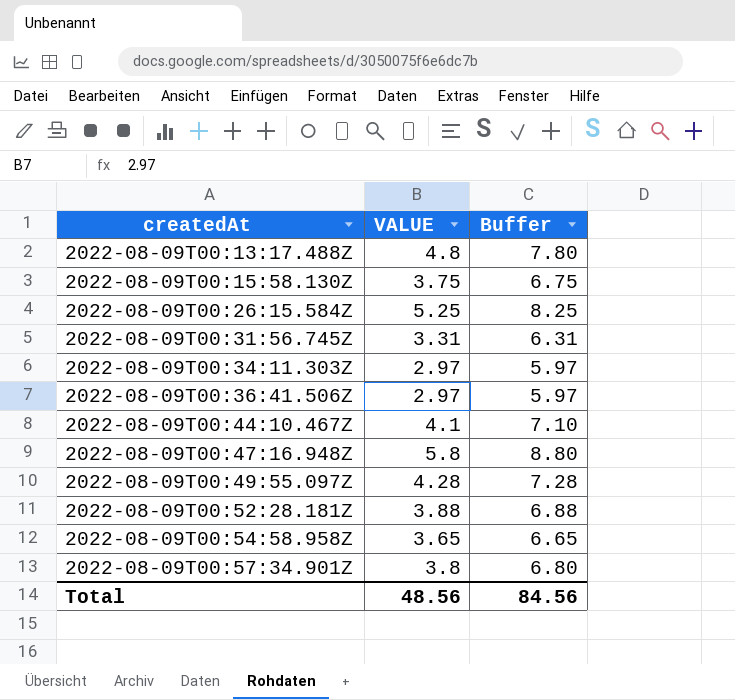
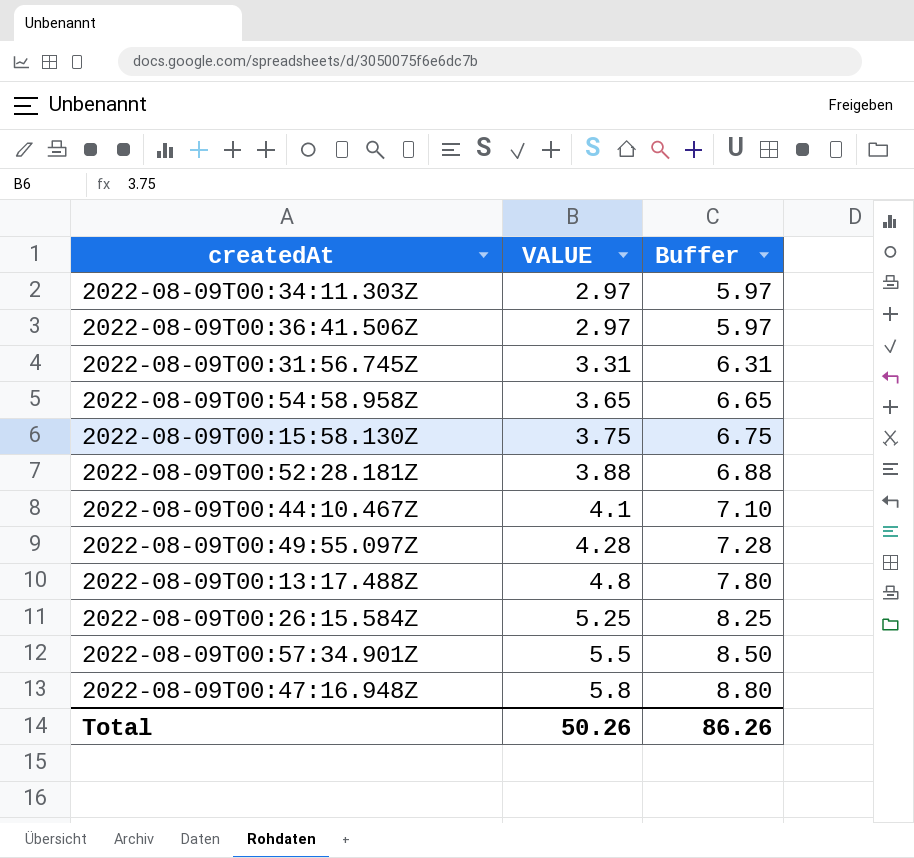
row order: createdAt ascending -> VALUE ascending
2022-08-09T00:57:34.901Z | VALUE: 3.8 -> 5.5
2022-08-09T00:57:34.901Z | Buffer: 6.80 -> 8.50
Total | VALUE: 48.56 -> 50.26
Total | Buffer: 84.56 -> 86.26

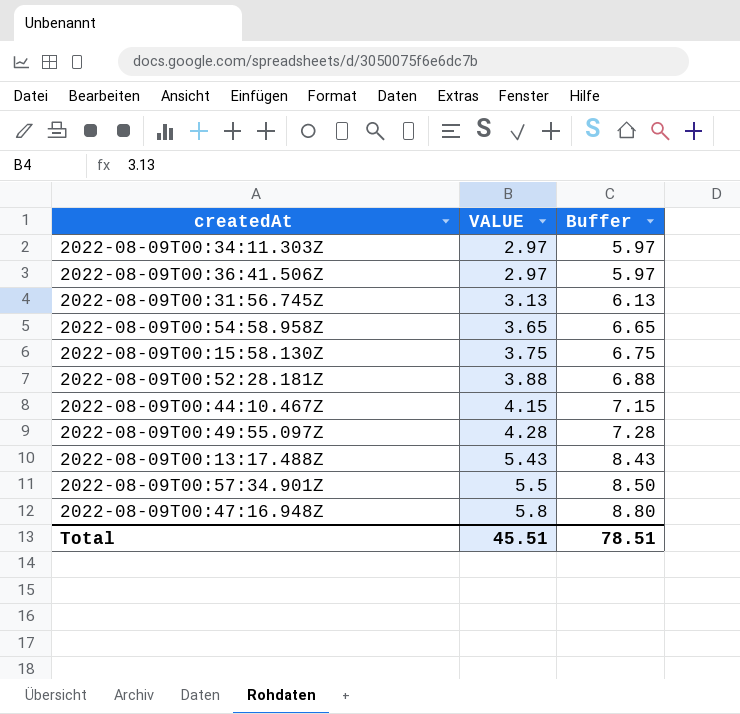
row 2022-08-09T00:26:15.584Z: 5.25 | 8.25 -> none
2022-08-09T00:31:56.745Z | VALUE: 3.31 -> 3.13
2022-08-09T00:31:56.745Z | Buffer: 6.31 -> 6.13
2022-08-09T00:44:10.467Z | VALUE: 4.1 -> 4.15
2022-08-09T00:44:10.467Z | Buffer: 7.10 -> 7.15
2022-08-09T00:13:17.488Z | VALUE: 4.8 -> 5.43
2022-08-09T00:13:17.488Z | Buffer: 7.80 -> 8.43
Total | VALUE: 50.26 -> 45.51
Total | Buffer: 86.26 -> 78.51

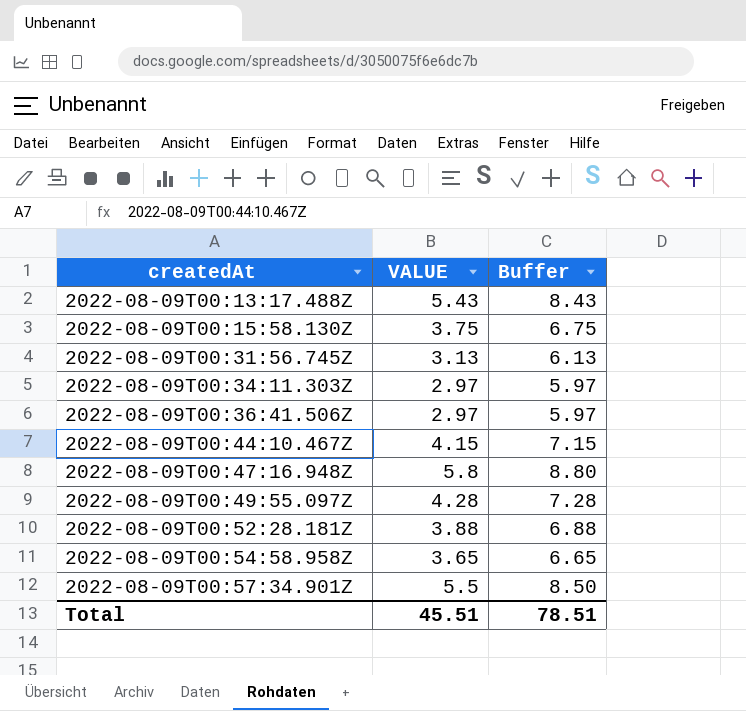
row order: VALUE ascending -> createdAt ascending

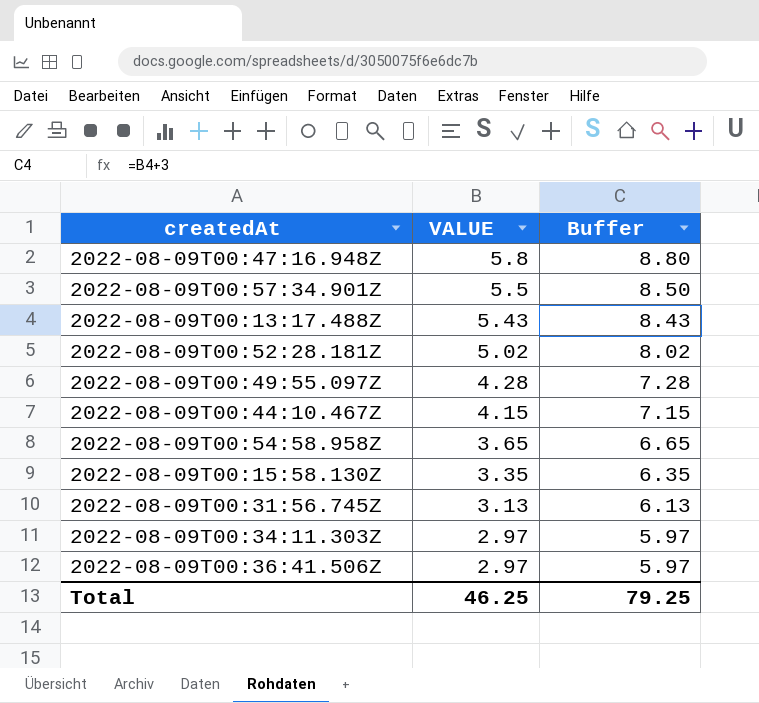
row order: createdAt ascending -> VALUE descending
2022-08-09T00:52:28.181Z | VALUE: 3.88 -> 5.02
2022-08-09T00:52:28.181Z | Buffer: 6.88 -> 8.02
2022-08-09T00:15:58.130Z | VALUE: 3.75 -> 3.35
2022-08-09T00:15:58.130Z | Buffer: 6.75 -> 6.35
Total | VALUE: 45.51 -> 46.25
Total | Buffer: 78.51 -> 79.25

